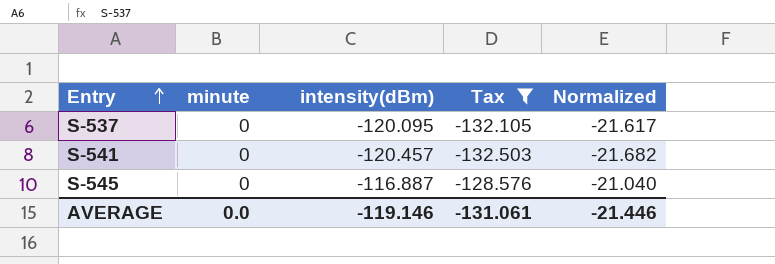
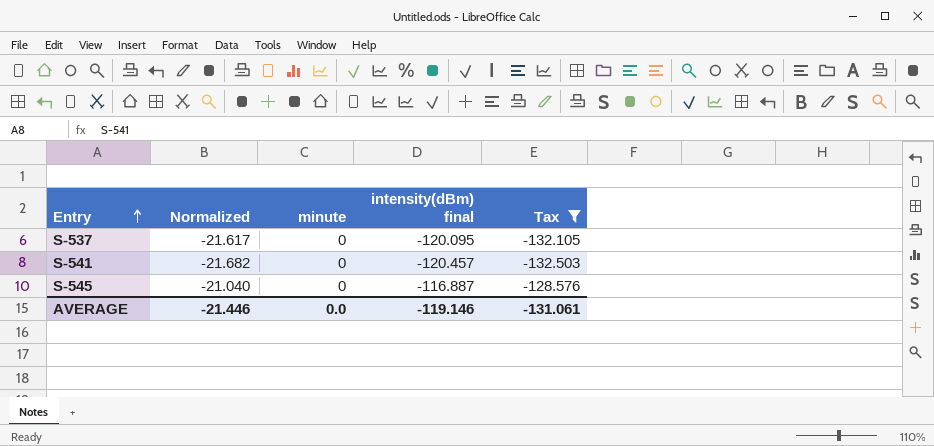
column Normalized | position: 5 -> 2
column name: intensity(dBm) -> intensity(dBm) final

